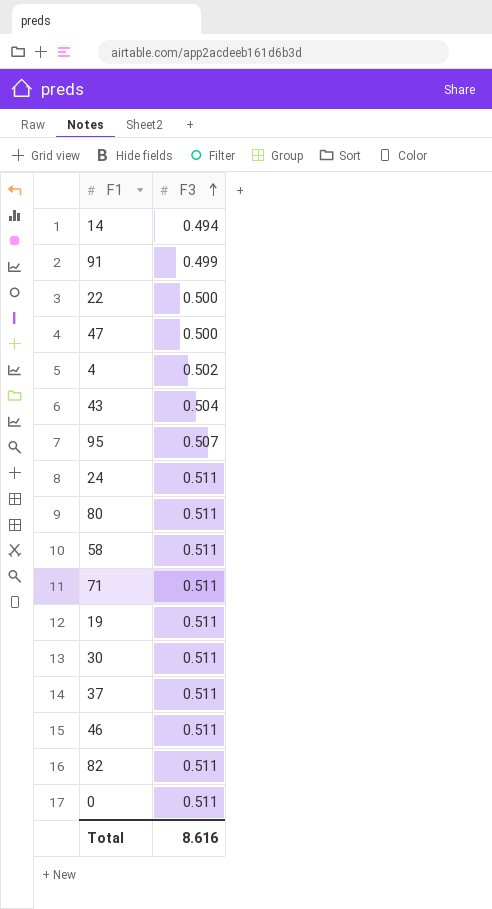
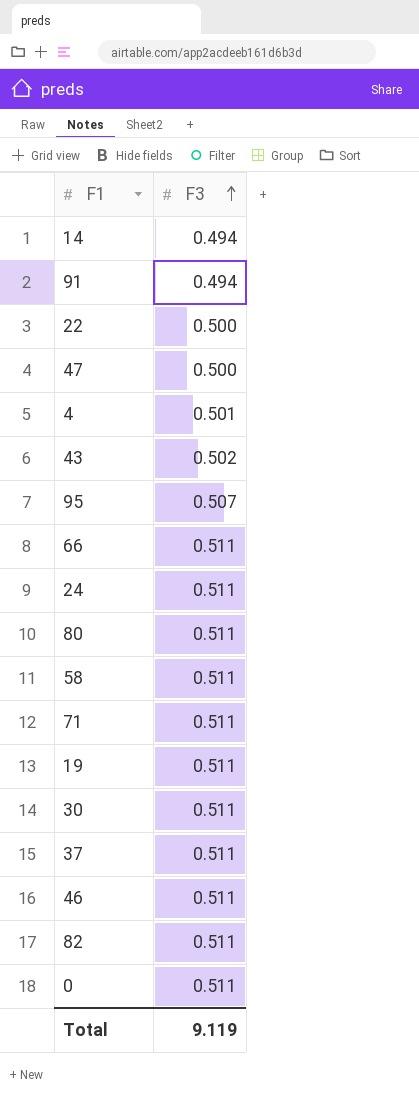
91 | F3: 0.499 -> 0.494
4 | F3: 0.502 -> 0.501
43 | F3: 0.504 -> 0.502
row 66: none -> 0.511
Total | F3: 8.616 -> 9.119

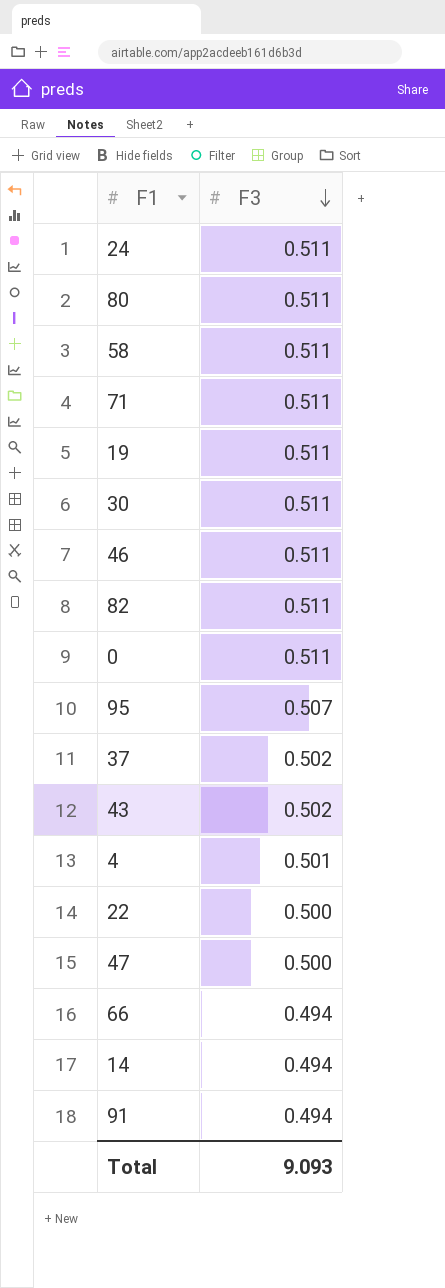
row order: F3 ascending -> F3 descending
37 | F3: 0.511 -> 0.502
66 | F3: 0.511 -> 0.494
Total | F3: 9.119 -> 9.093

